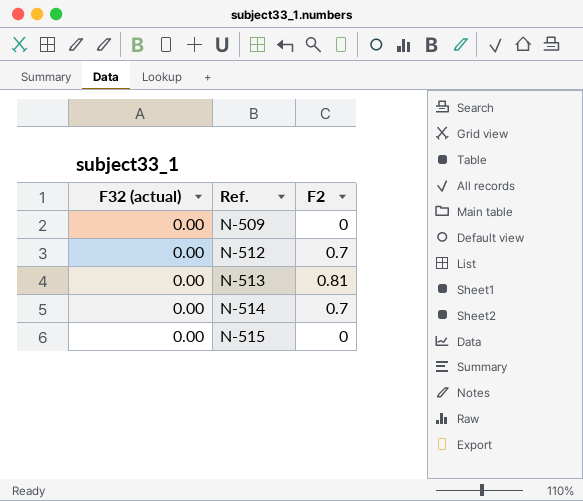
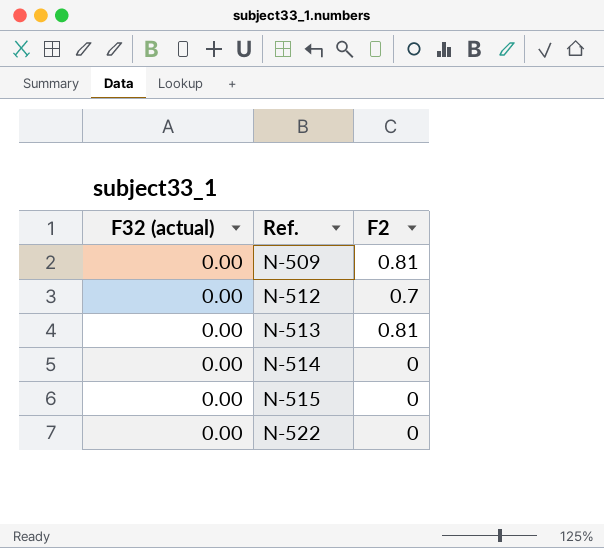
N-509 | F2: 0 -> 0.81
N-514 | F2: 0.7 -> 0
row N-522: none -> 0.00 | 0

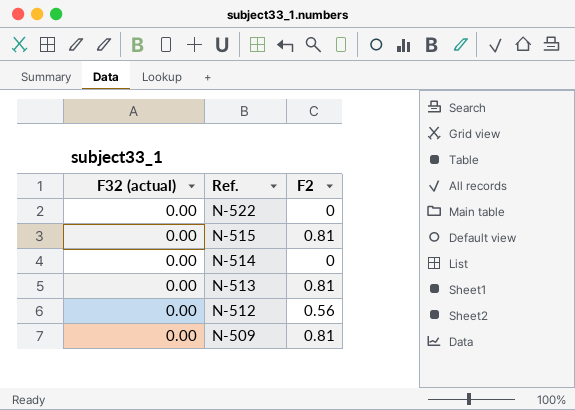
row order: Ref. ascending -> Ref. descending
N-515 | F2: 0 -> 0.81
N-512 | F2: 0.7 -> 0.56

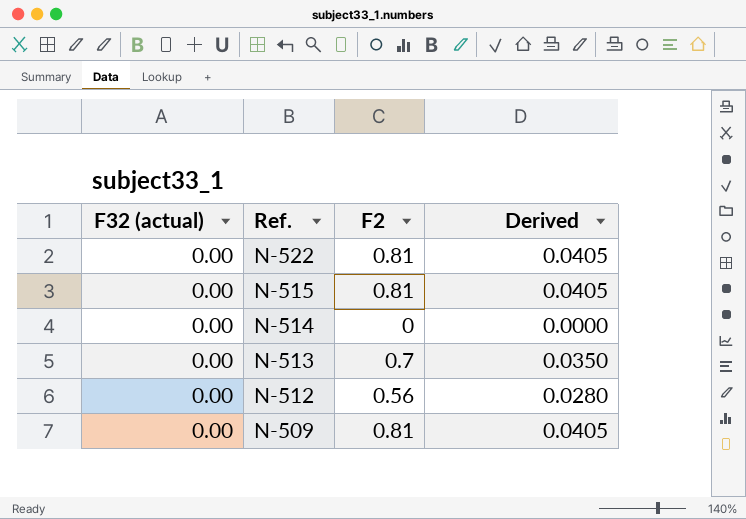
column Derived | formula: none -> [F2] * 0.05
N-522 | F2: 0 -> 0.81
N-513 | F2: 0.81 -> 0.7

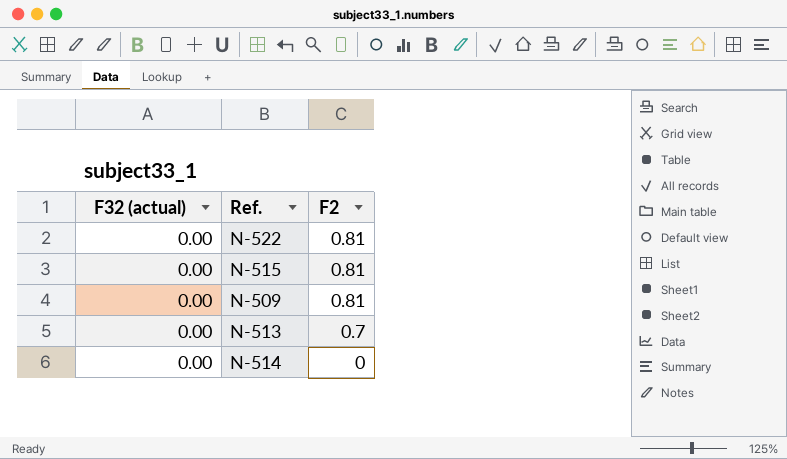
row order: Ref. descending -> F2 descending
column Derived | formula: [F2] * 0.05 -> none
row N-512: 0.00 | 0.56 | 0.0280 -> none

